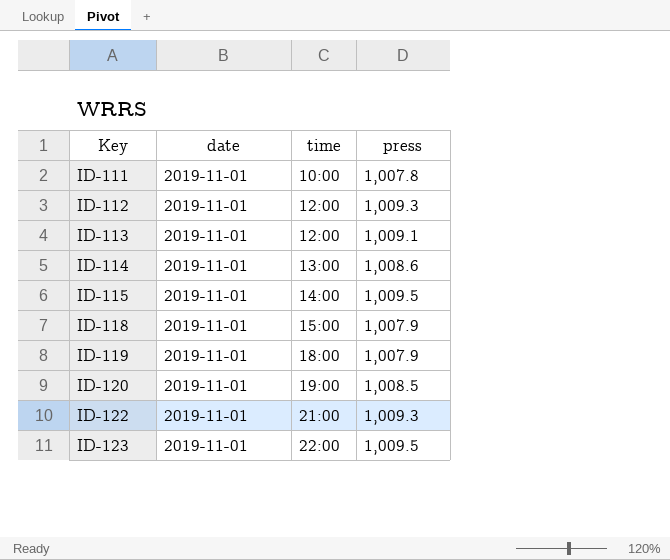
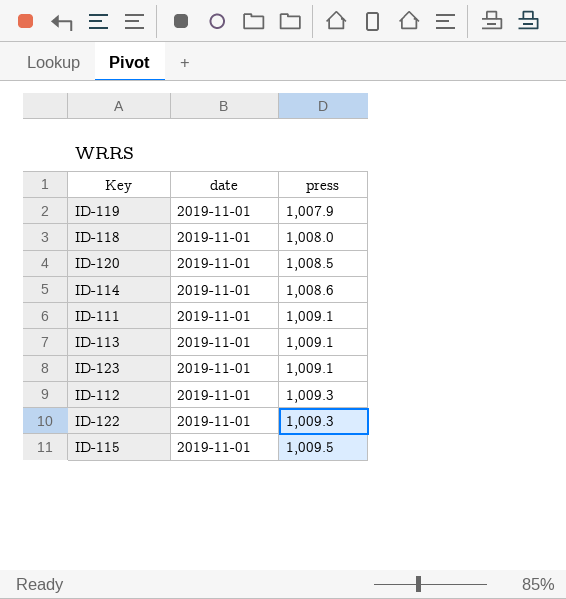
row order: Key ascending -> press ascending
column time | position: 3 -> none
ID-118 | press: 1,007.9 -> 1,008.0
ID-111 | press: 1,007.8 -> 1,009.1
ID-123 | press: 1,009.5 -> 1,009.1

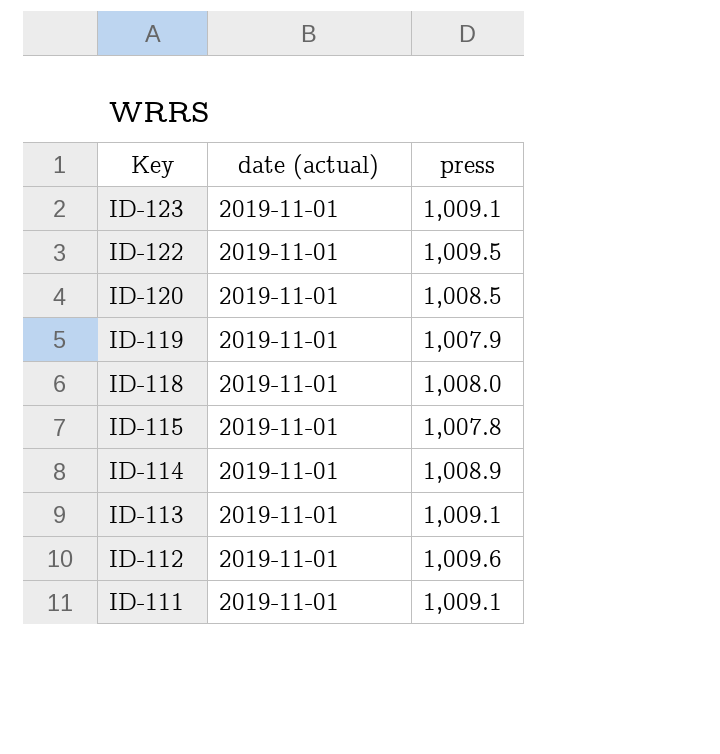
row order: press ascending -> Key descending
column name: date -> date (actual)
ID-122 | press: 1,009.3 -> 1,009.5
ID-115 | press: 1,009.5 -> 1,007.8
ID-114 | press: 1,008.6 -> 1,008.9
ID-112 | press: 1,009.3 -> 1,009.6

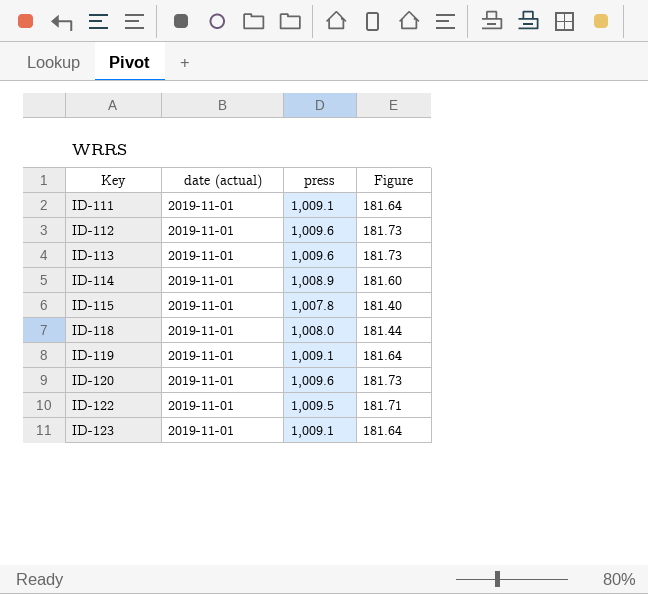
row order: Key descending -> Key ascending
column Figure | formula: none -> [press] * 0.18
ID-113 | press: 1,009.1 -> 1,009.6
ID-119 | press: 1,007.9 -> 1,009.1
ID-120 | press: 1,008.5 -> 1,009.6

